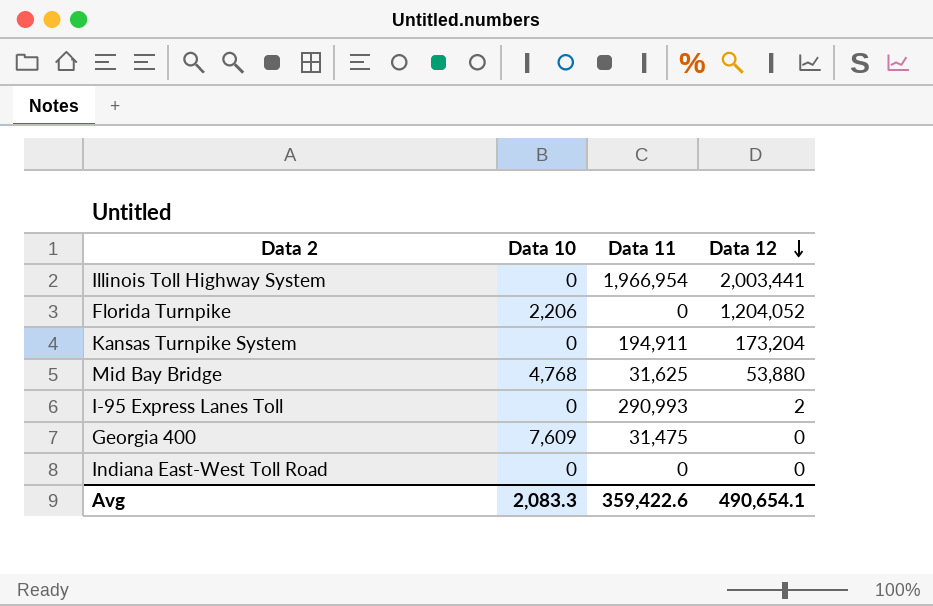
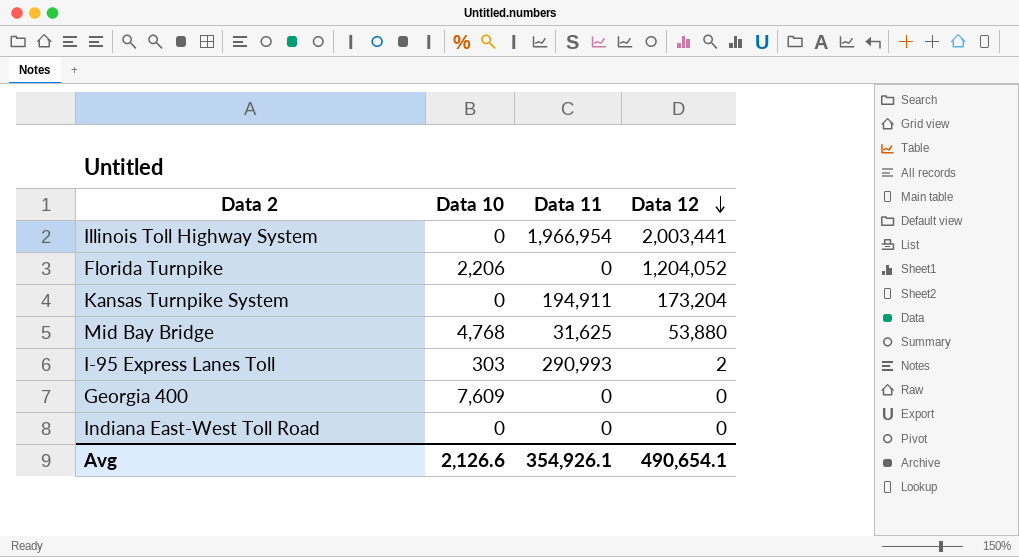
I-95 Express Lanes Toll | Data 10: 0 -> 303
Georgia 400 | Data 11: 31,475 -> 0
Avg | Data 10: 2,083.3 -> 2,126.6
Avg | Data 11: 359,422.6 -> 354,926.1

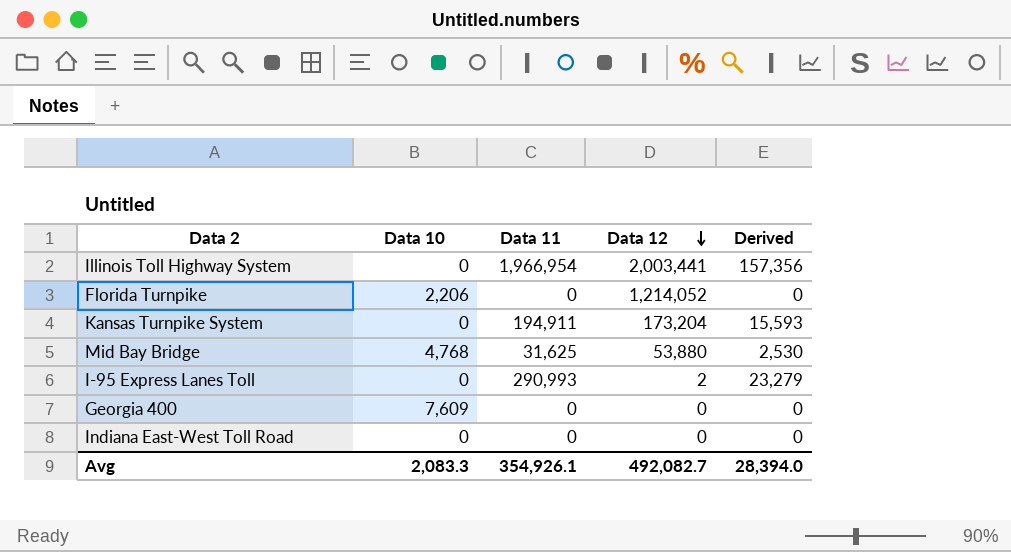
column Derived | formula: none -> [Data 11] * 0.08
Florida Turnpike | Data 12: 1,204,052 -> 1,214,052
I-95 Express Lanes Toll | Data 10: 303 -> 0
Avg | Data 10: 2,126.6 -> 2,083.3
Avg | Data 12: 490,654.1 -> 492,082.7

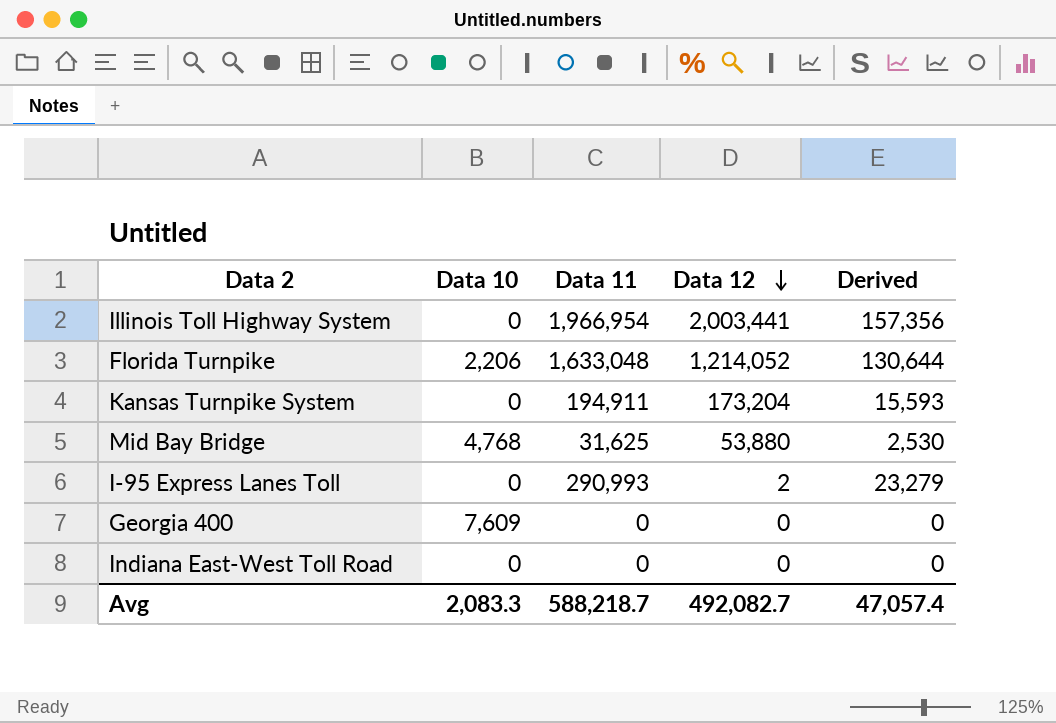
Florida Turnpike | Data 11: 0 -> 1,633,048
Florida Turnpike | Derived: 0 -> 130,644
Avg | Data 11: 354,926.1 -> 588,218.7
Avg | Derived: 28,394.0 -> 47,057.4

